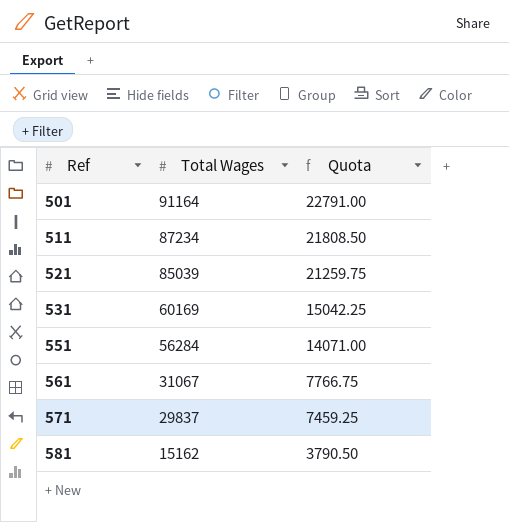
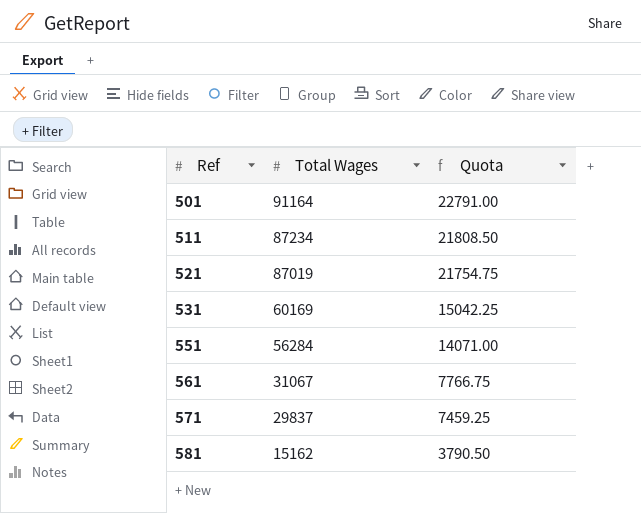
521 | Total Wages: 85039 -> 87019
521 | Quota: 21259.75 -> 21754.75

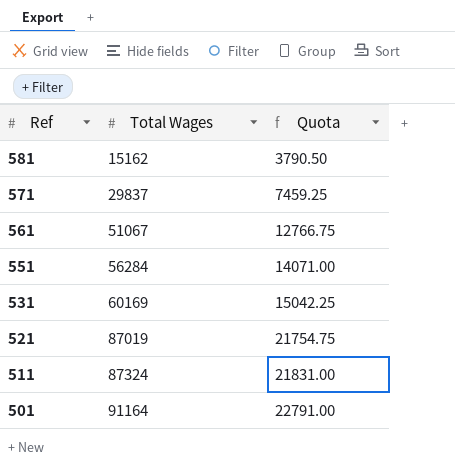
row order: Ref ascending -> Ref descending
561 | Total Wages: 31067 -> 51067
561 | Quota: 7766.75 -> 12766.75
511 | Total Wages: 87234 -> 87324
511 | Quota: 21808.50 -> 21831.00

